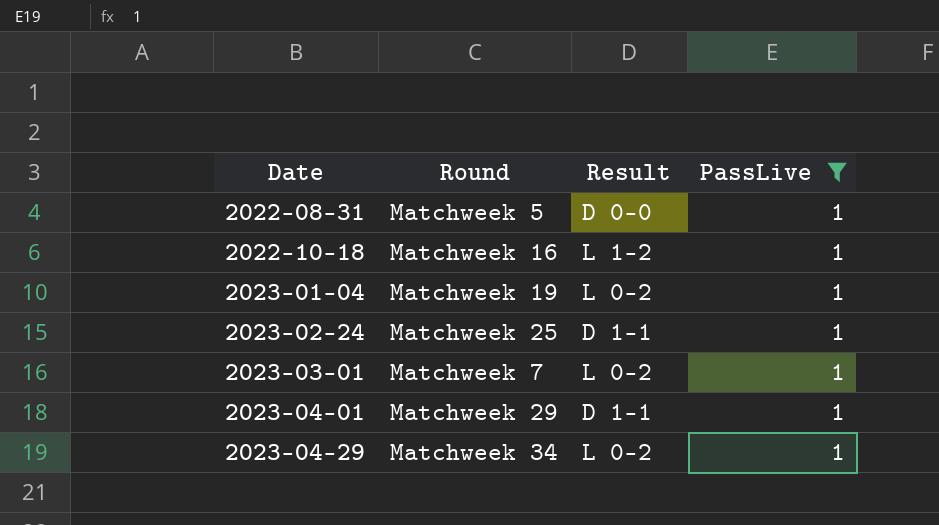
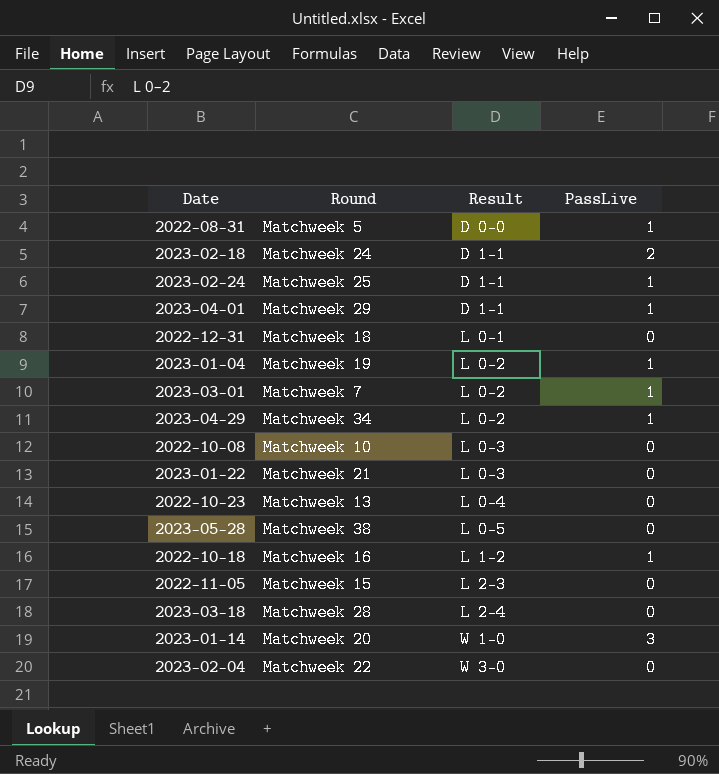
filter: PassLive = 1 -> none
row order: Date ascending -> Result ascending

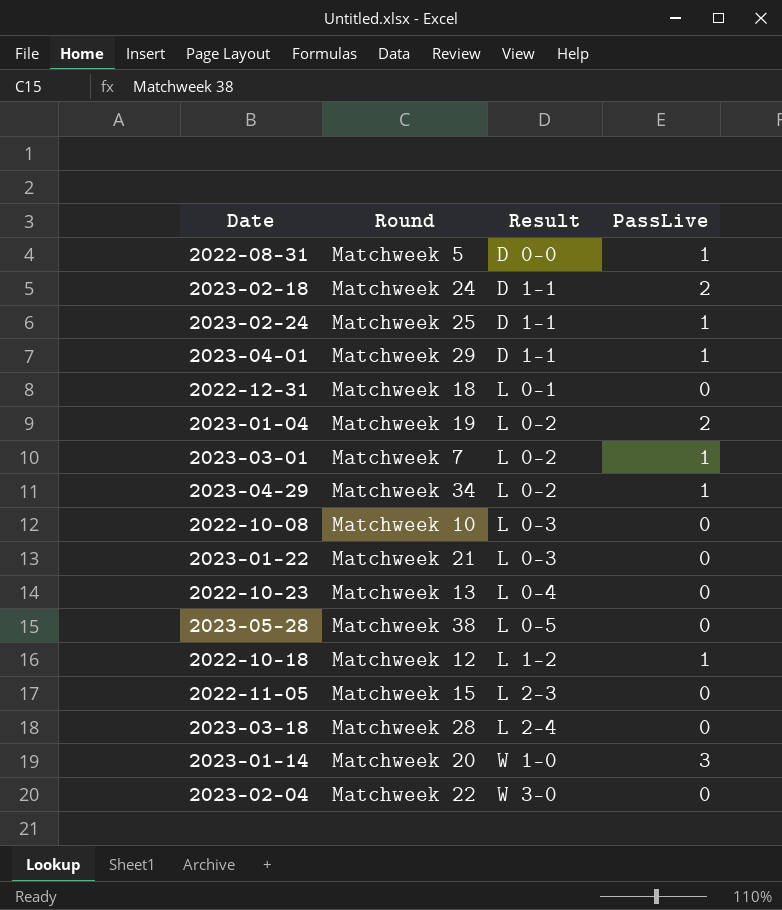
2023-01-04 | PassLive: 1 -> 2
2022-10-18 | Round: Matchweek 16 -> Matchweek 12

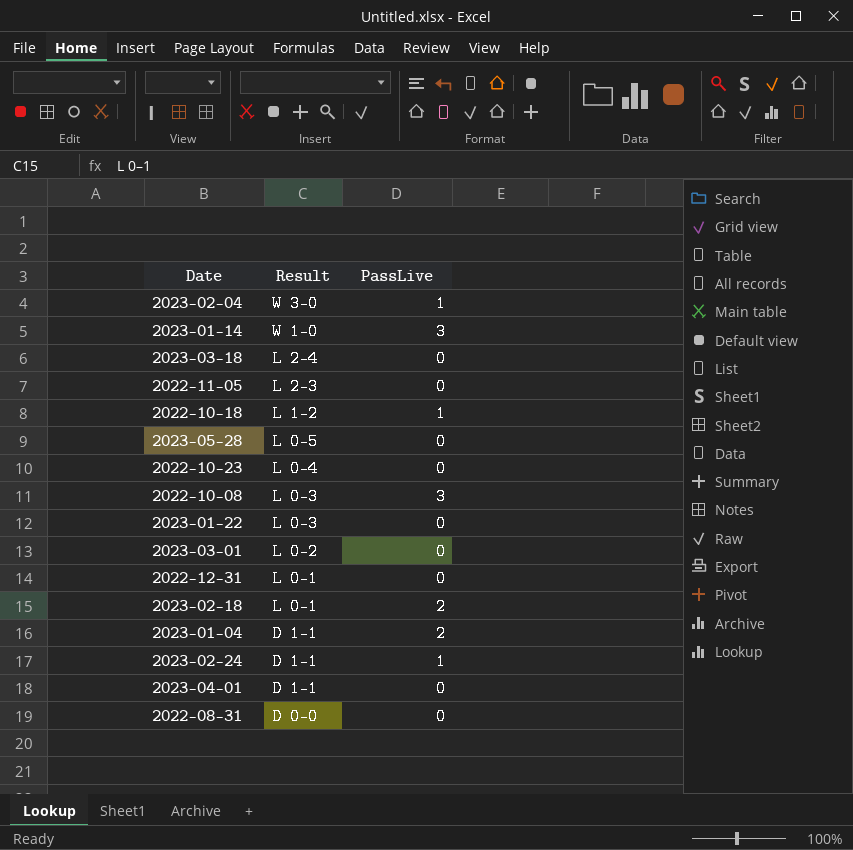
row order: Result ascending -> Result descending
column Round | position: 2 -> none
row 2023-04-29: Matchweek 34 | L 0–2 | 1 -> none
2023-02-04 | PassLive: 0 -> 1
2022-10-08 | PassLive: 0 -> 3
2023-03-01 | PassLive: 1 -> 0
2023-02-18 | Result: D 1–1 -> L 0–1
2023-01-04 | Result: L 0–2 -> D 1–1
2023-04-01 | PassLive: 1 -> 0
2022-08-31 | PassLive: 1 -> 0

